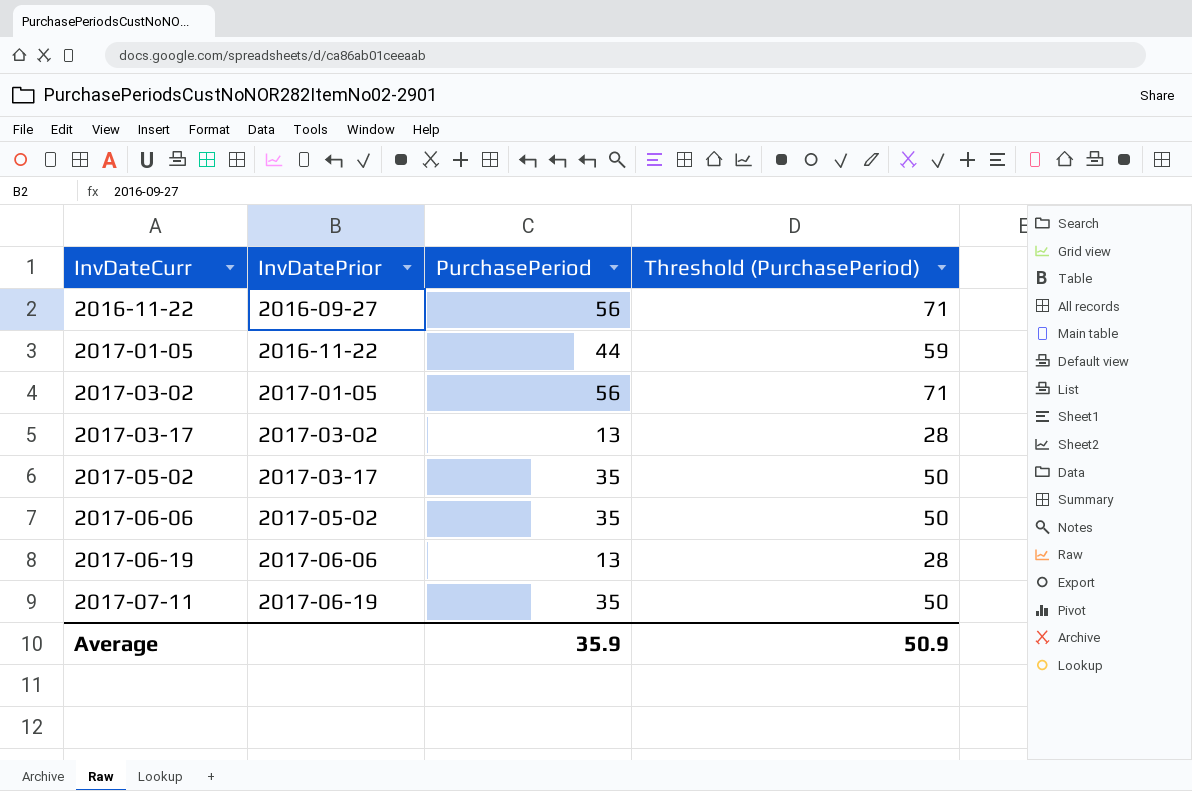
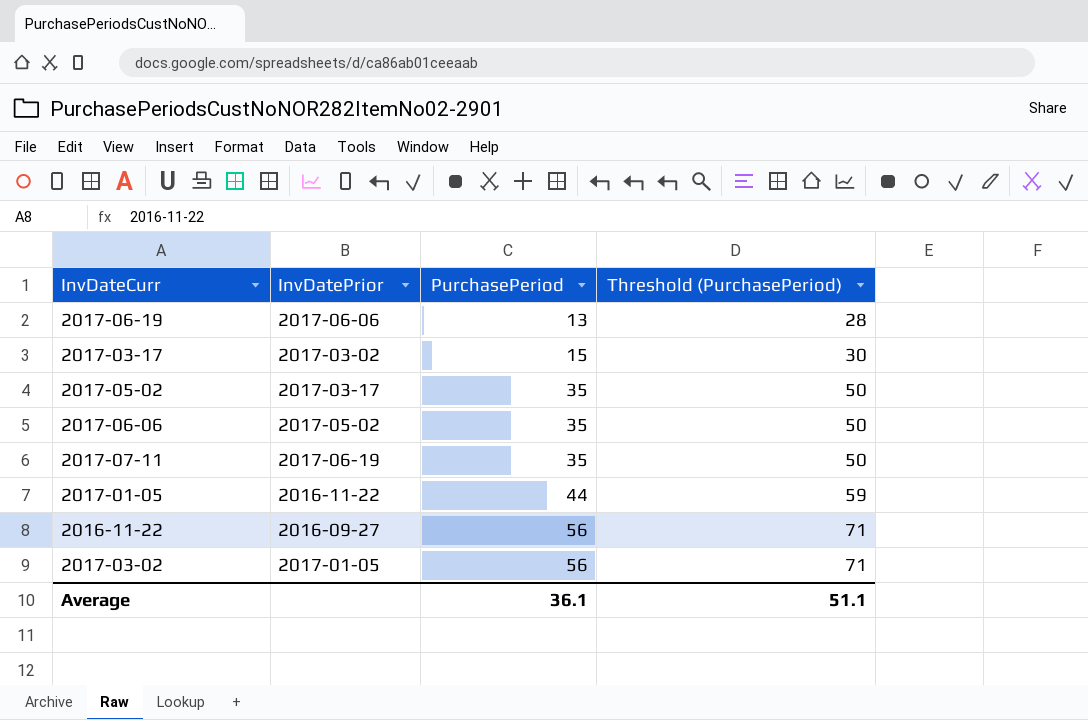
row order: InvDateCurr ascending -> PurchasePeriod ascending
2017-03-17 | PurchasePeriod: 13 -> 15
2017-03-17 | Threshold (PurchasePeriod): 28 -> 30
Average | PurchasePeriod: 35.9 -> 36.1
Average | Threshold (PurchasePeriod): 50.9 -> 51.1

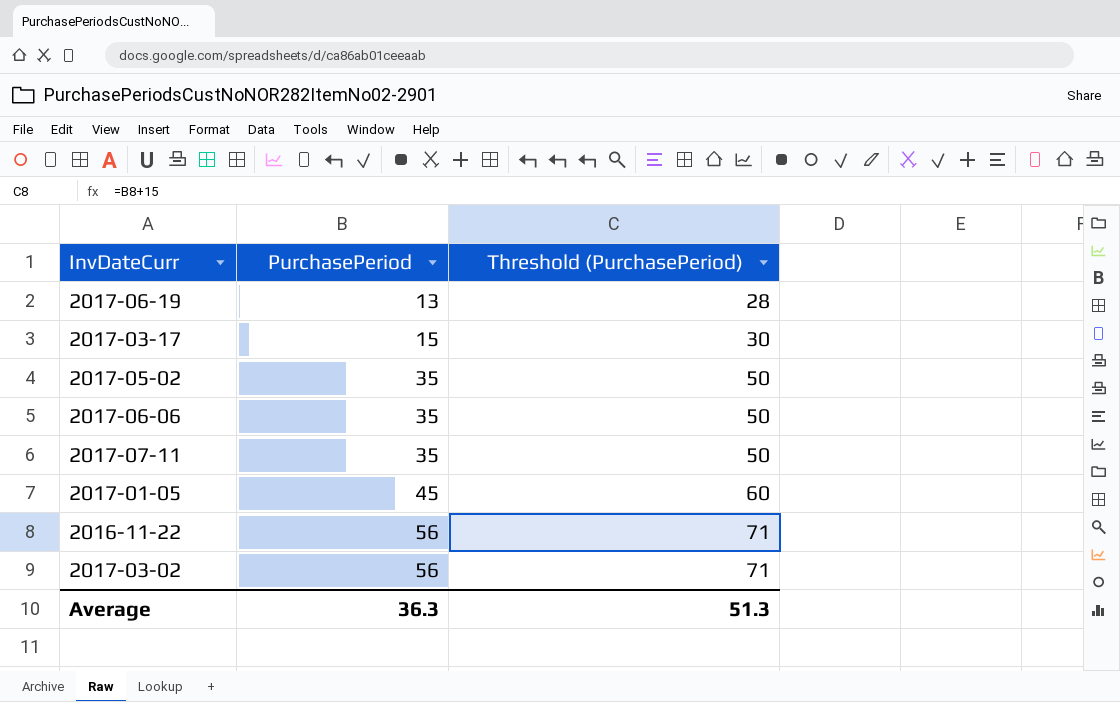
column InvDatePrior | position: 2 -> none
2017-01-05 | PurchasePeriod: 44 -> 45
2017-01-05 | Threshold (PurchasePeriod): 59 -> 60
Average | PurchasePeriod: 36.1 -> 36.3
Average | Threshold (PurchasePeriod): 51.1 -> 51.3

